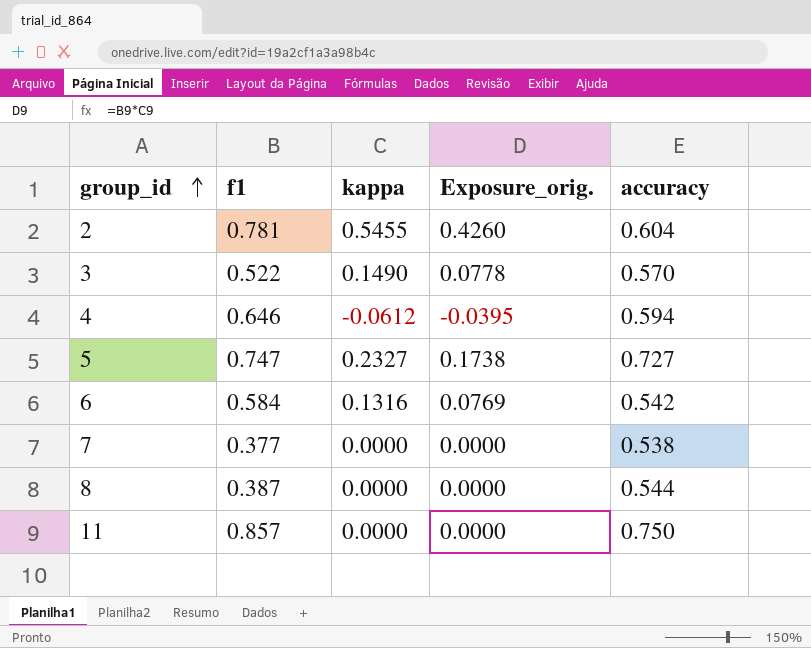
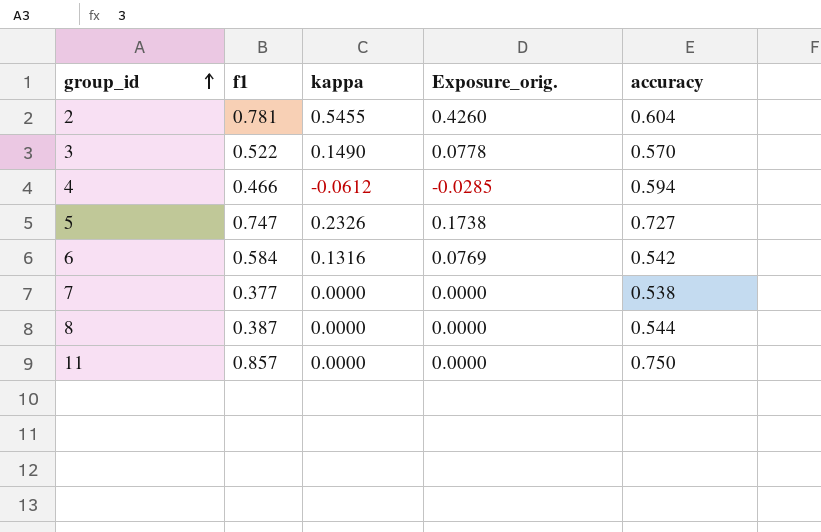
4 | f1: 0.646 -> 0.466
4 | Exposure_orig.: -0.0395 -> -0.0285
5 | kappa: 0.2327 -> 0.2326

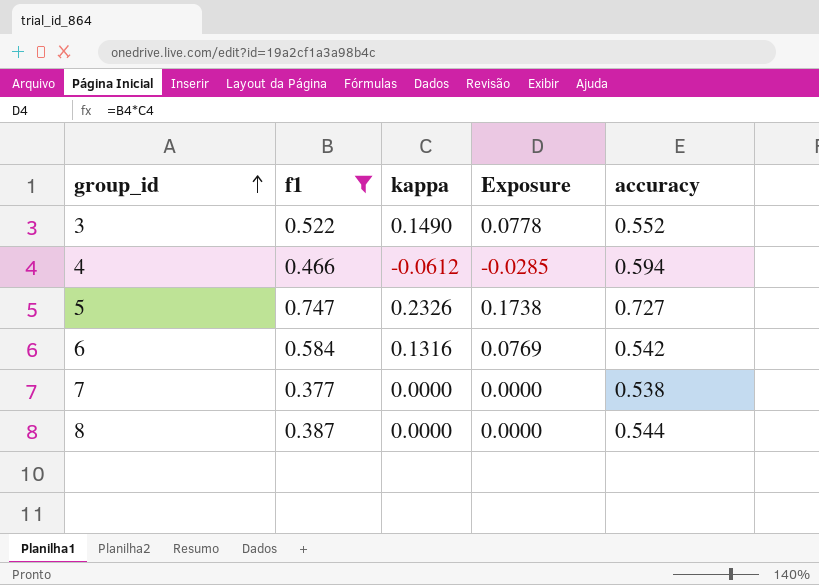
filter: none -> f1 <= 0.747
column name: Exposure_orig. -> Exposure
3 | accuracy: 0.570 -> 0.552

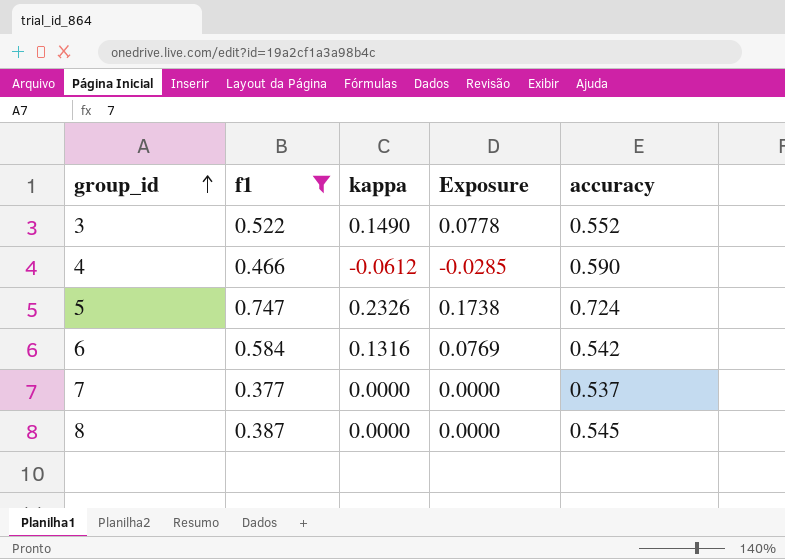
4 | accuracy: 0.594 -> 0.590
5 | accuracy: 0.727 -> 0.724
7 | accuracy: 0.538 -> 0.537
8 | accuracy: 0.544 -> 0.545

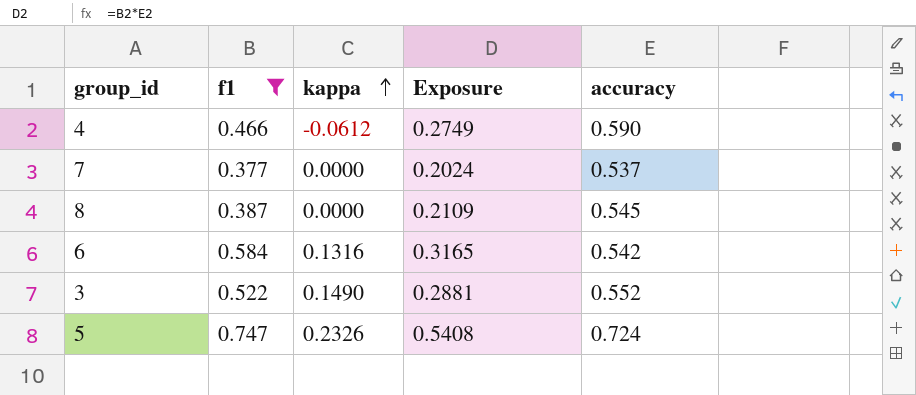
row order: group_id ascending -> kappa ascending
column Exposure | formula: [f1] * [kappa] -> [f1] * [accuracy]

